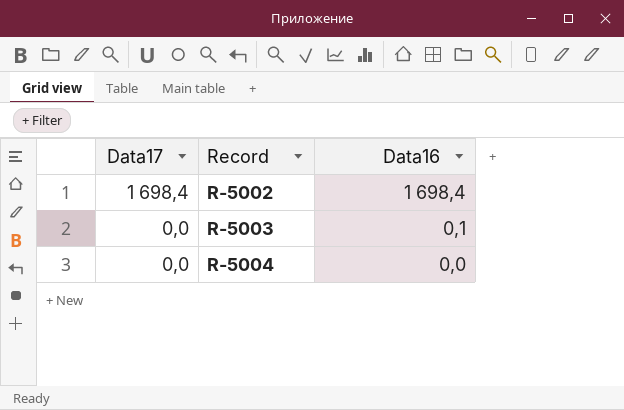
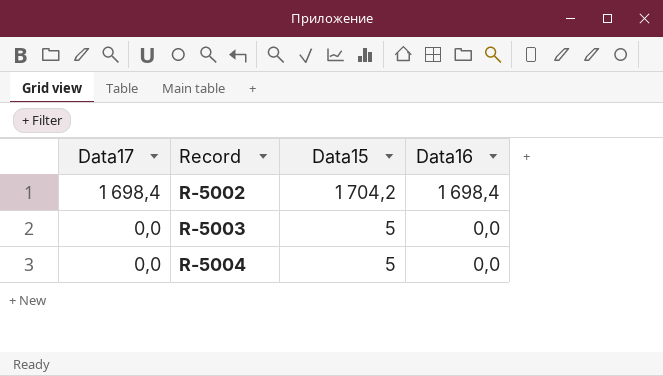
column Data15 | position: none -> 3
R-5003 | Data16: 0,1 -> 0,0

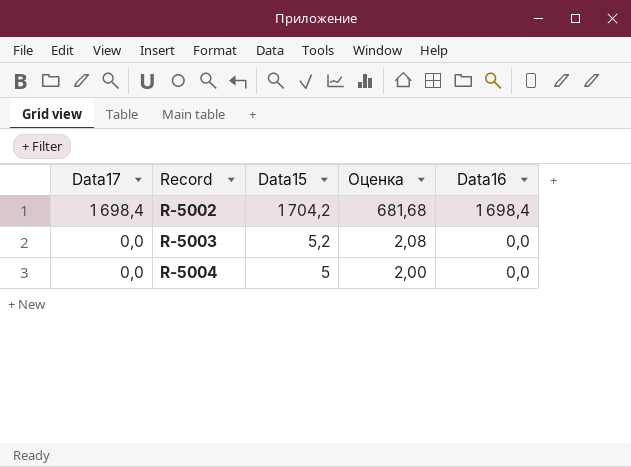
column Оценка | formula: none -> [Data15] * 0,4
R-5003 | Data15: 5 -> 5,2

